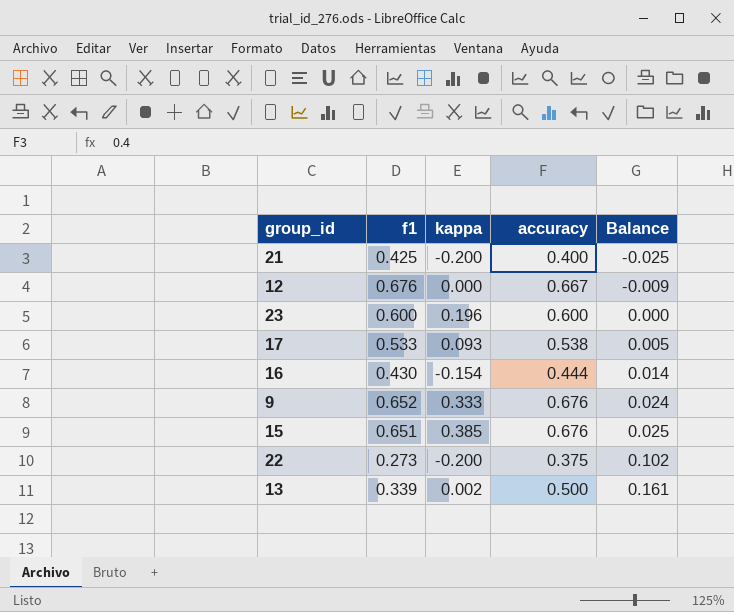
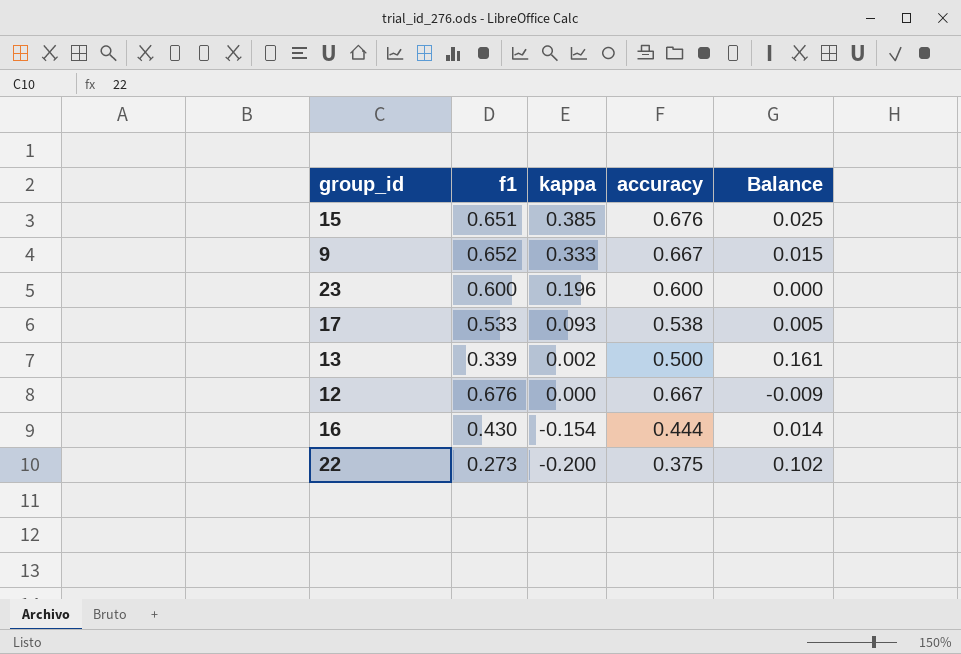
row order: Balance ascending -> kappa descending
row 21: 0.425 | -0.200 | 0.400 | -0.025 -> none
9 | accuracy: 0.676 -> 0.667
9 | Balance: 0.024 -> 0.015

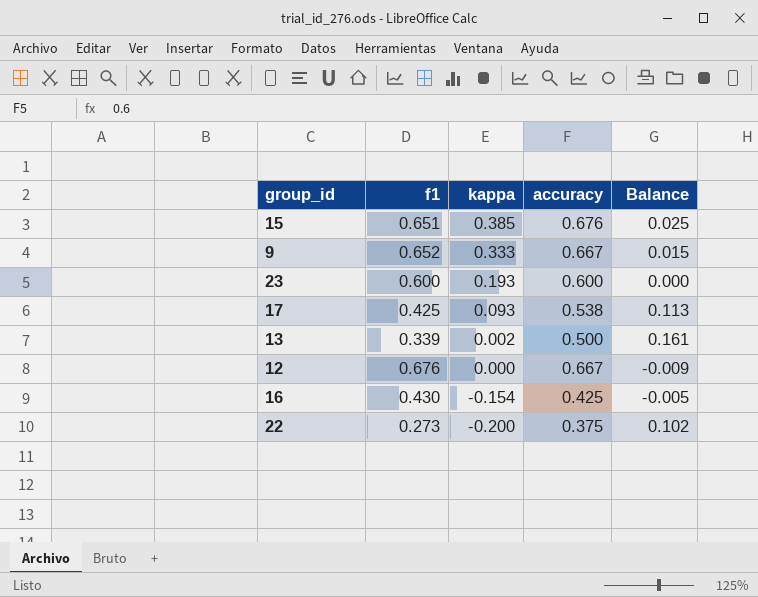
23 | kappa: 0.196 -> 0.193
17 | f1: 0.533 -> 0.425
17 | Balance: 0.005 -> 0.113
16 | accuracy: 0.444 -> 0.425
16 | Balance: 0.014 -> -0.005

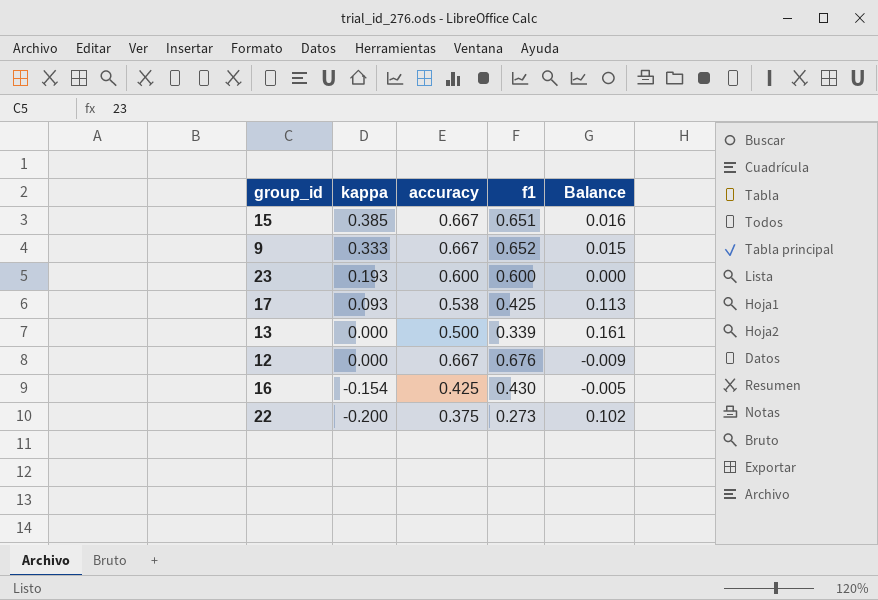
column f1 | position: 2 -> 4
15 | accuracy: 0.676 -> 0.667
15 | Balance: 0.025 -> 0.016
13 | kappa: 0.002 -> 0.000

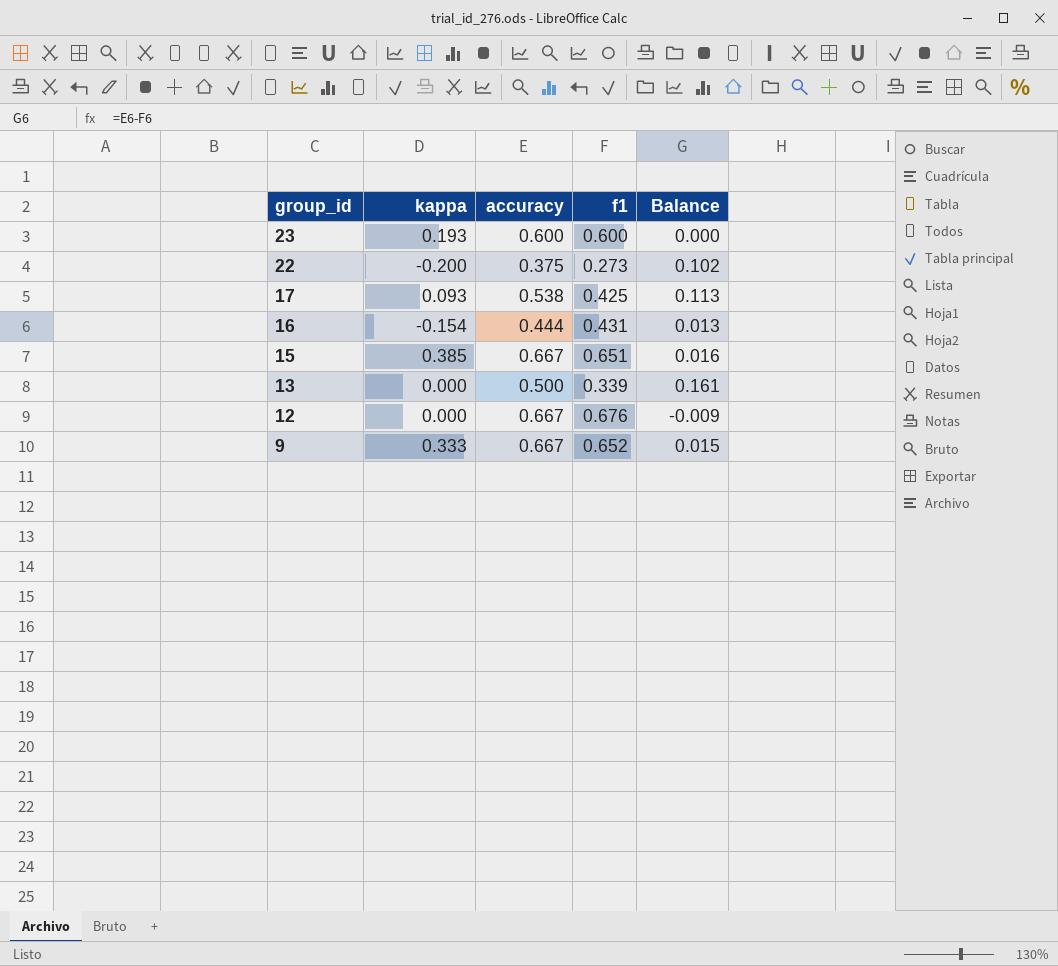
row order: kappa descending -> group_id descending
16 | accuracy: 0.425 -> 0.444
16 | f1: 0.430 -> 0.431
16 | Balance: -0.005 -> 0.013

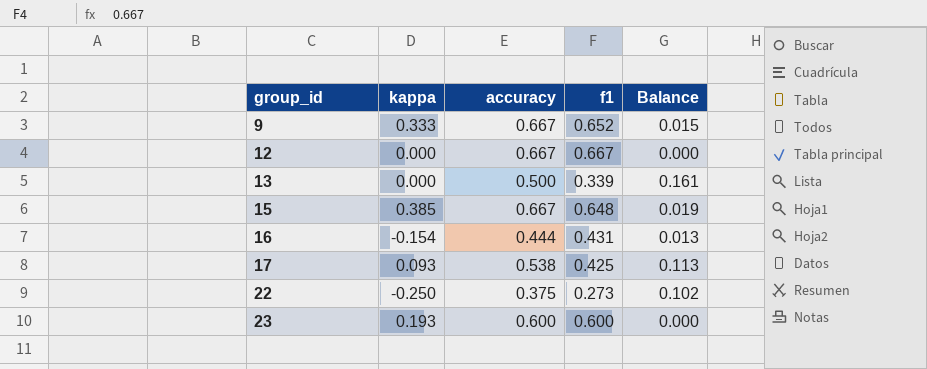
row order: group_id descending -> group_id ascending
12 | f1: 0.676 -> 0.667
12 | Balance: -0.009 -> 0.000
15 | f1: 0.651 -> 0.648
15 | Balance: 0.016 -> 0.019
22 | kappa: -0.200 -> -0.250

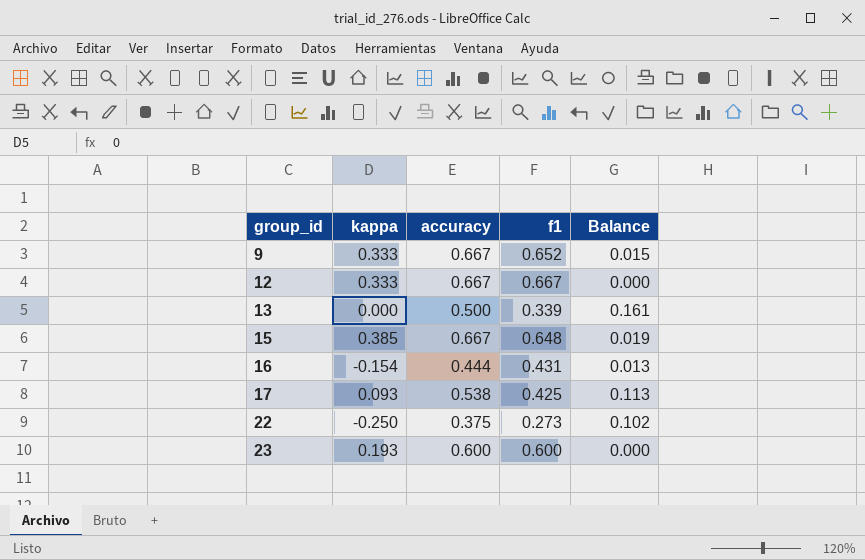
12 | kappa: 0.000 -> 0.333

